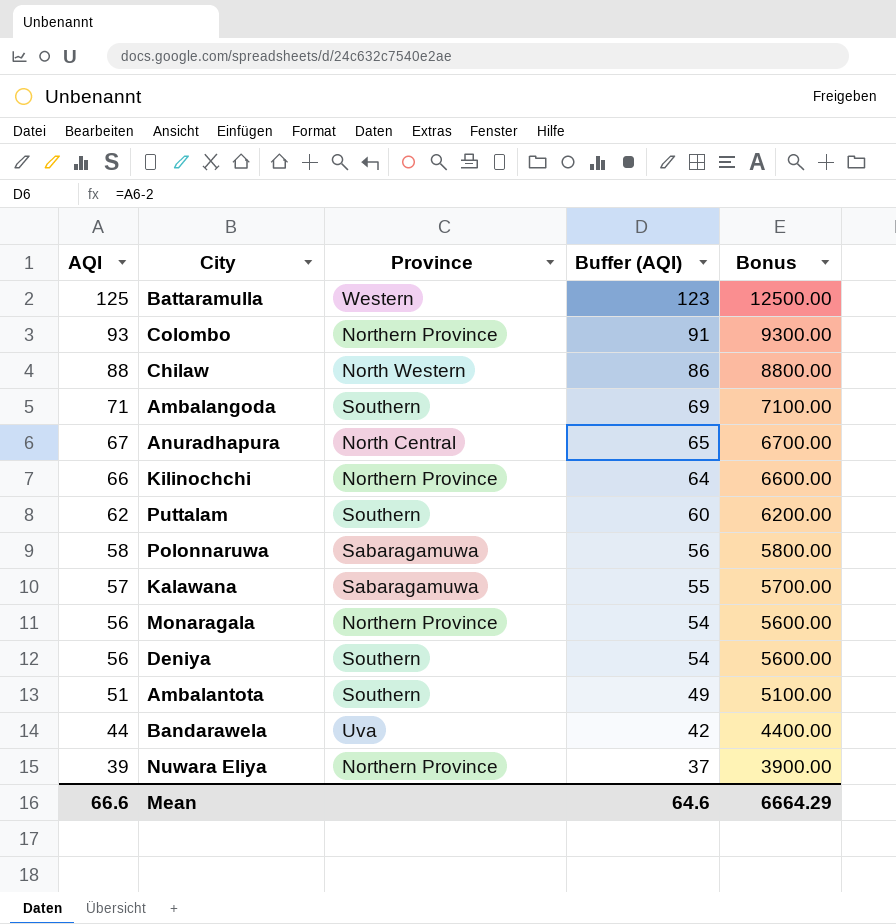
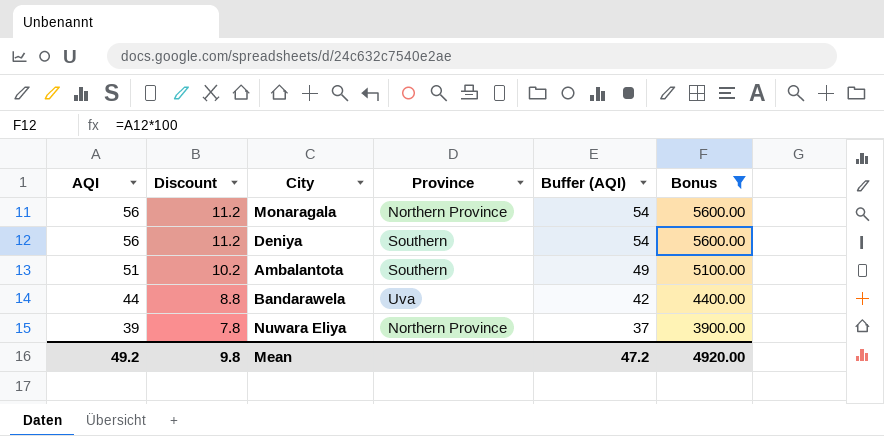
filter: none -> Bonus <= 5600.00
column Discount | formula: none -> [AQI] * 0.2
Mean | AQI: 66.6 -> 49.2
Mean | Buffer (AQI): 64.6 -> 47.2
Mean | Bonus: 6664.29 -> 4920.00

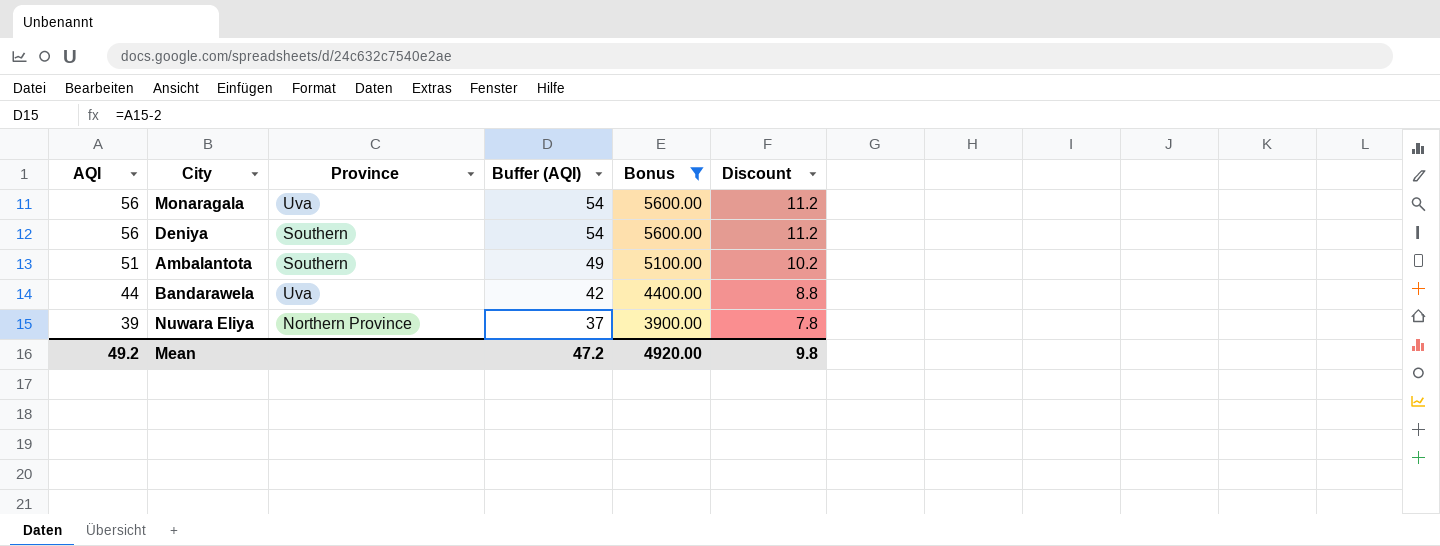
column Discount | position: 2 -> 6
Monaragala | Province: Northern Province -> Uva

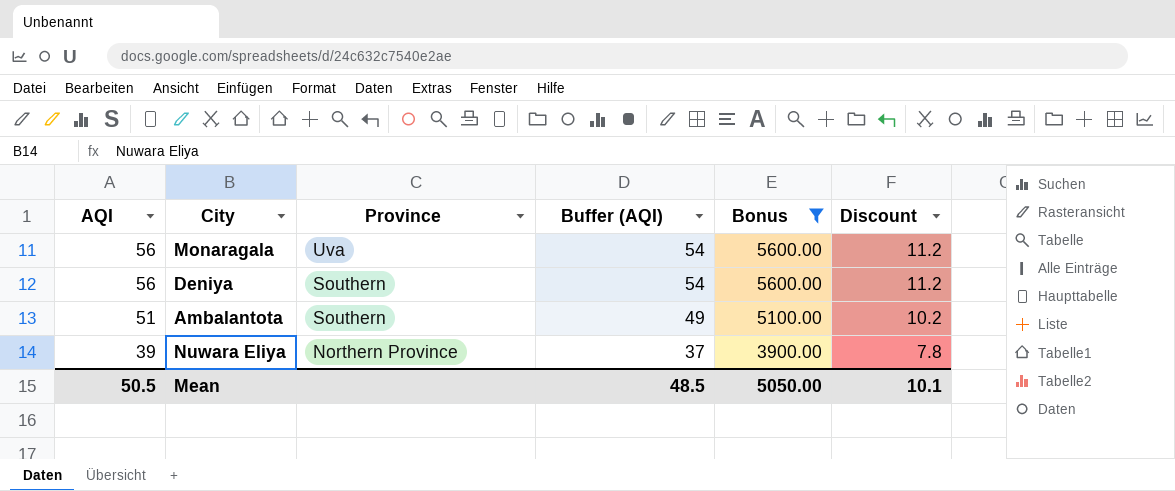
row Bandarawela: 44 | Uva | 42 | 4400.00 | 8.8 -> none
Mean | AQI: 49.2 -> 50.5
Mean | Buffer (AQI): 47.2 -> 48.5
Mean | Bonus: 4920.00 -> 5050.00
Mean | Discount: 9.8 -> 10.1

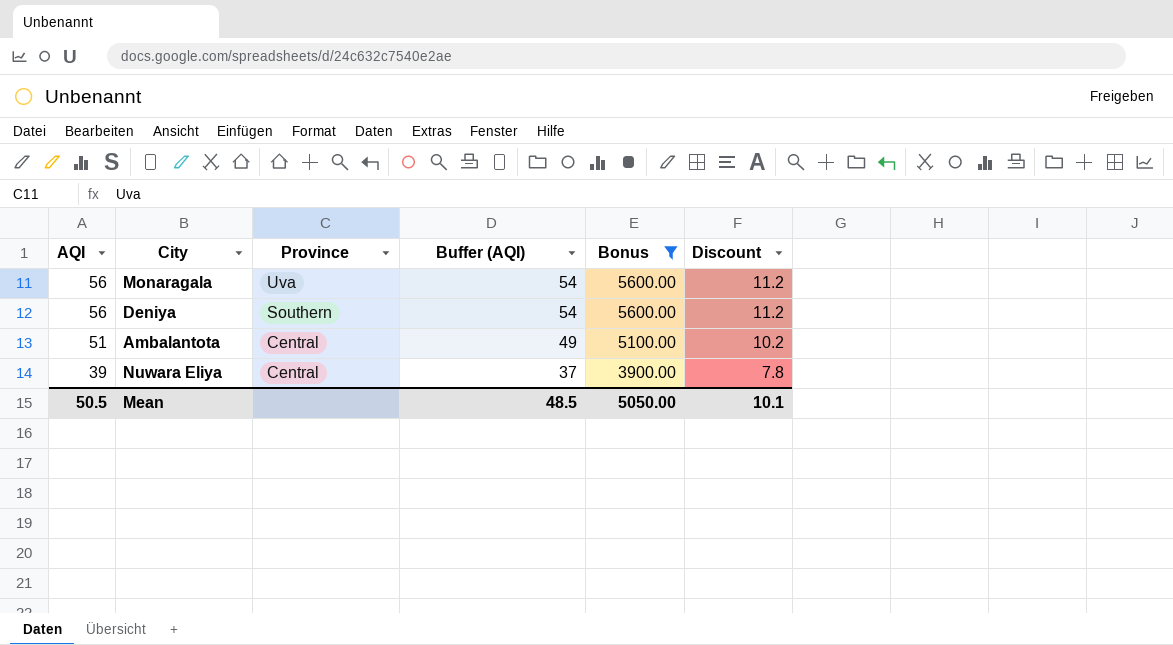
Ambalantota | Province: Southern -> Central
Nuwara Eliya | Province: Northern Province -> Central

